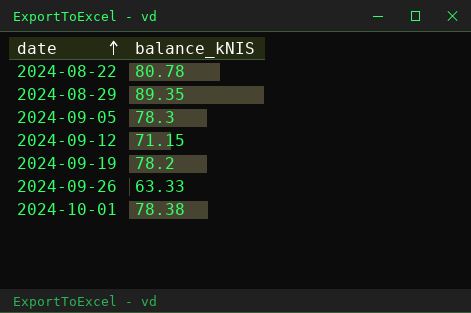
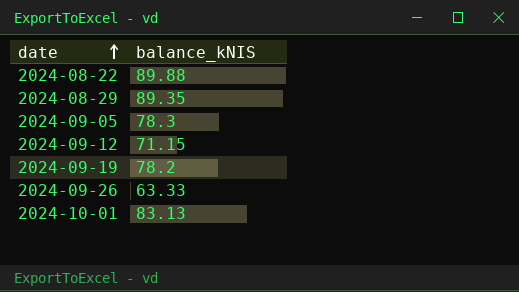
2024-08-22 | balance_kNIS: 80.78 -> 89.88
2024-10-01 | balance_kNIS: 78.38 -> 83.13

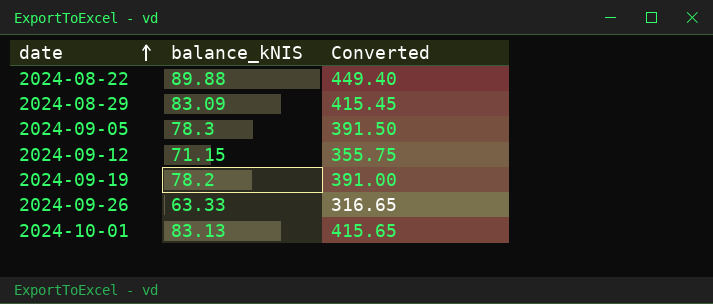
column Converted | formula: none -> [balance_kNIS] * 5
2024-08-29 | balance_kNIS: 89.35 -> 83.09

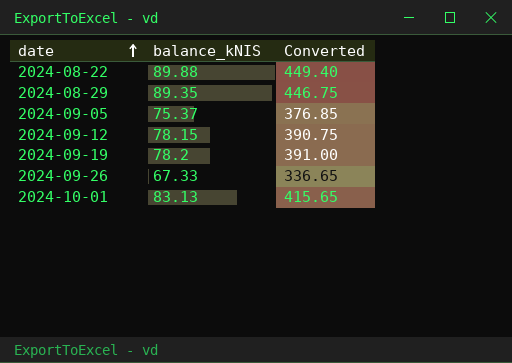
2024-08-29 | balance_kNIS: 83.09 -> 89.35
2024-08-29 | Converted: 415.45 -> 446.75
2024-09-05 | balance_kNIS: 78.3 -> 75.37
2024-09-05 | Converted: 391.50 -> 376.85
2024-09-12 | balance_kNIS: 71.15 -> 78.15
2024-09-12 | Converted: 355.75 -> 390.75
2024-09-26 | balance_kNIS: 63.33 -> 67.33
2024-09-26 | Converted: 316.65 -> 336.65

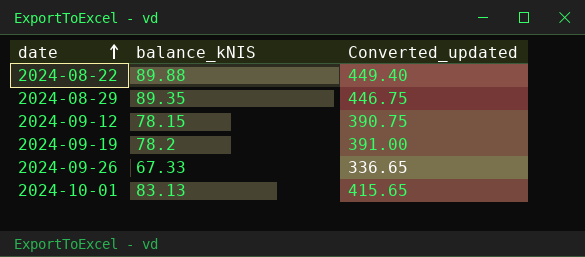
column name: Converted -> Converted_updated
row 2024-09-05: 75.37 | 376.85 -> none

